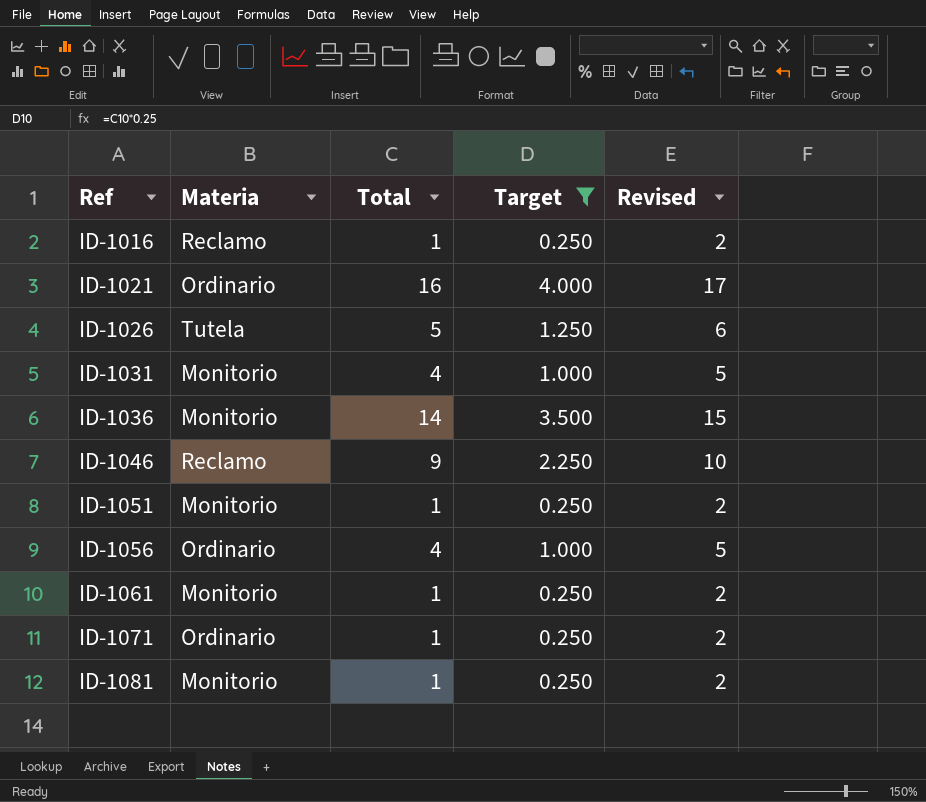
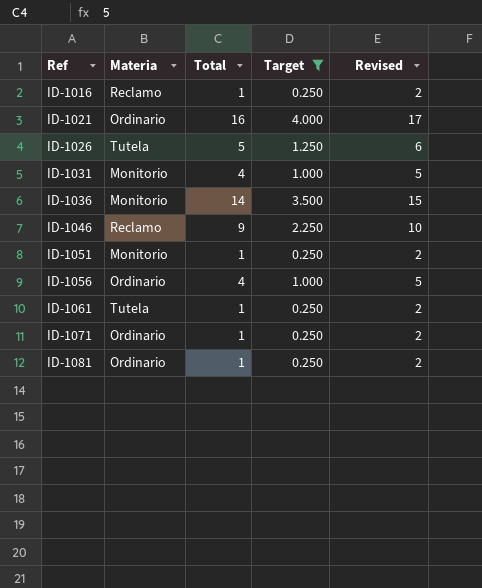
ID-1061 | Materia: Monitorio -> Tutela
ID-1081 | Materia: Monitorio -> Ordinario

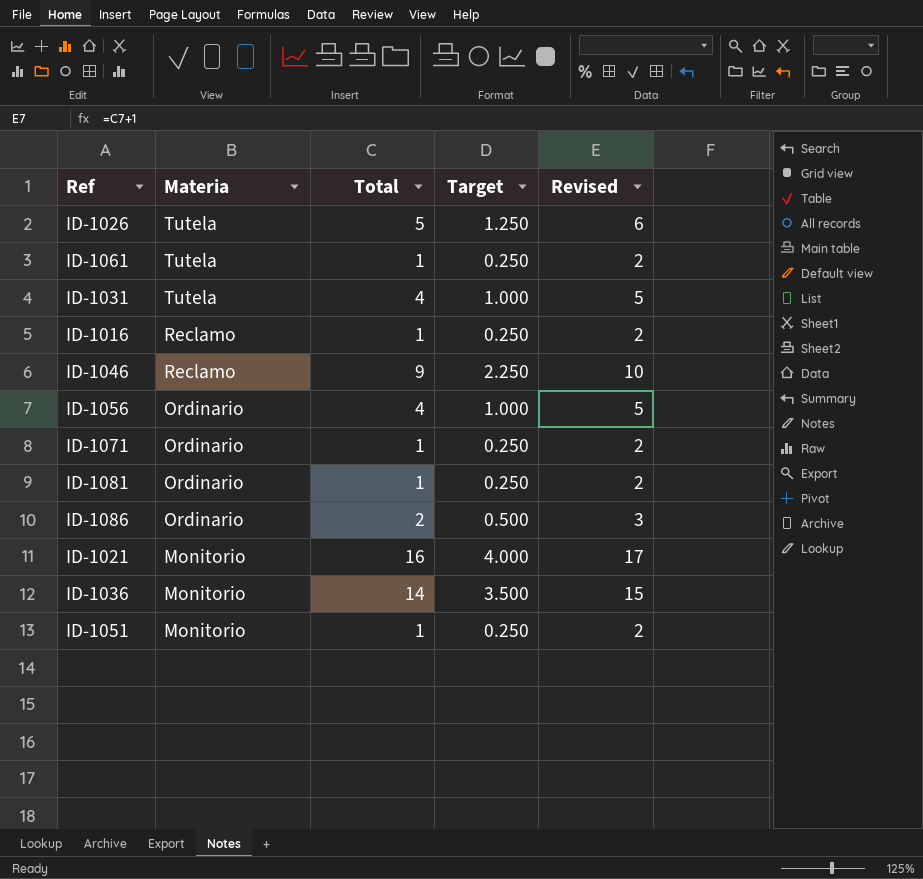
filter: Target != 0.500 -> none
row order: Ref ascending -> Materia descending
ID-1031 | Materia: Monitorio -> Tutela
ID-1021 | Materia: Ordinario -> Monitorio

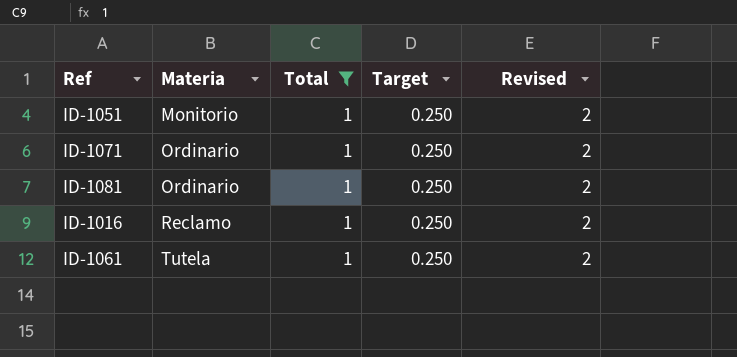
filter: none -> Total = 1
row order: Materia descending -> Materia ascending

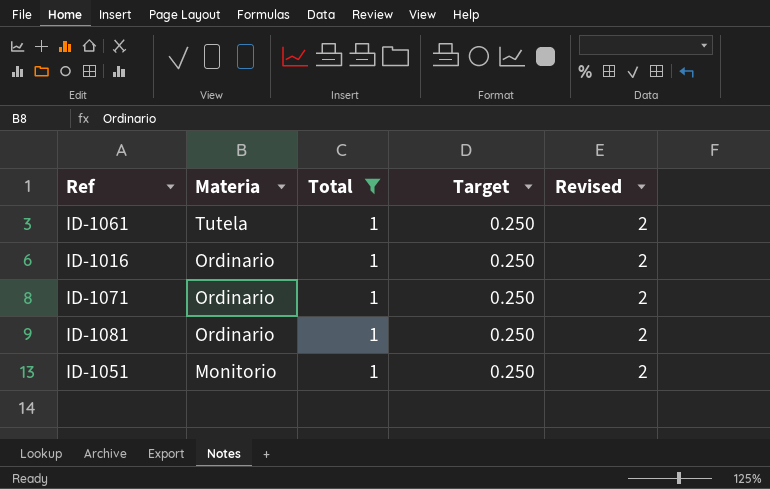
row order: Materia ascending -> Materia descending
ID-1016 | Materia: Reclamo -> Ordinario

